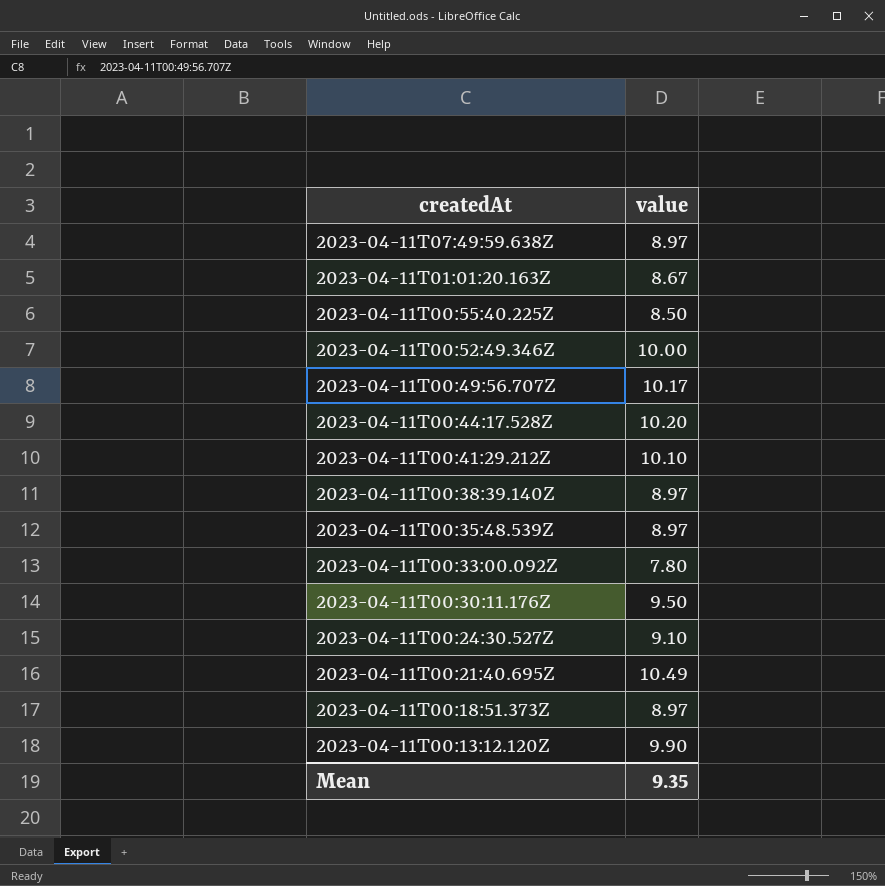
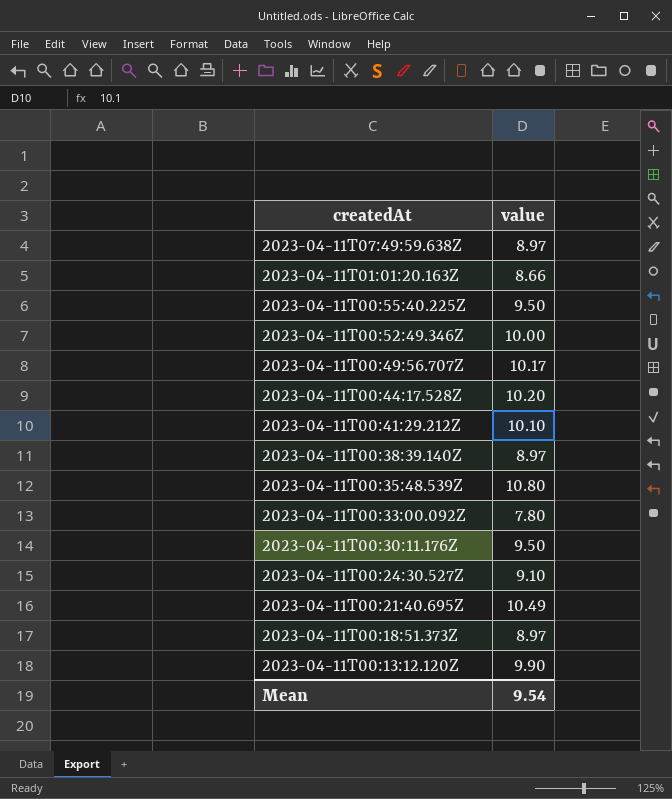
2023-04-11T01:01:20.163Z | value: 8.67 -> 8.66
2023-04-11T00:55:40.225Z | value: 8.50 -> 9.50
2023-04-11T00:35:48.539Z | value: 8.97 -> 10.80
Mean | value: 9.35 -> 9.54

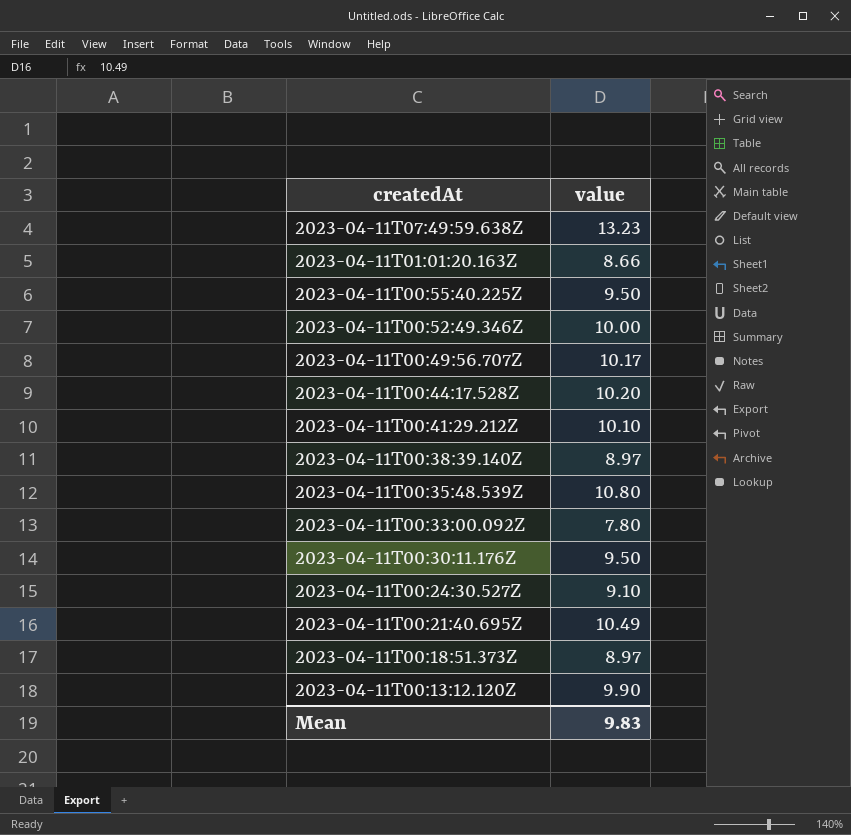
2023-04-11T07:49:59.638Z | value: 8.97 -> 13.23
Mean | value: 9.54 -> 9.83

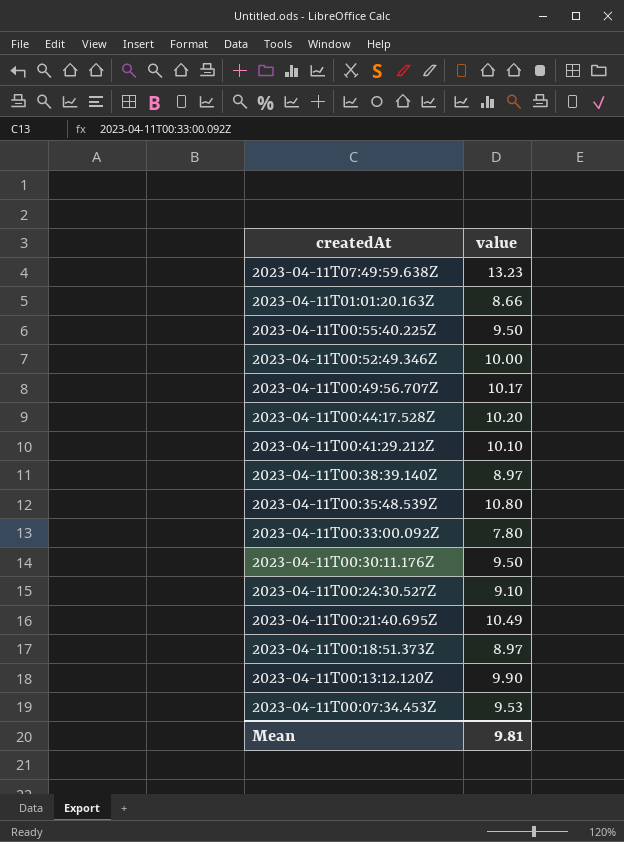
row 2023-04-11T00:07:34.453Z: none -> 9.53
Mean | value: 9.83 -> 9.81

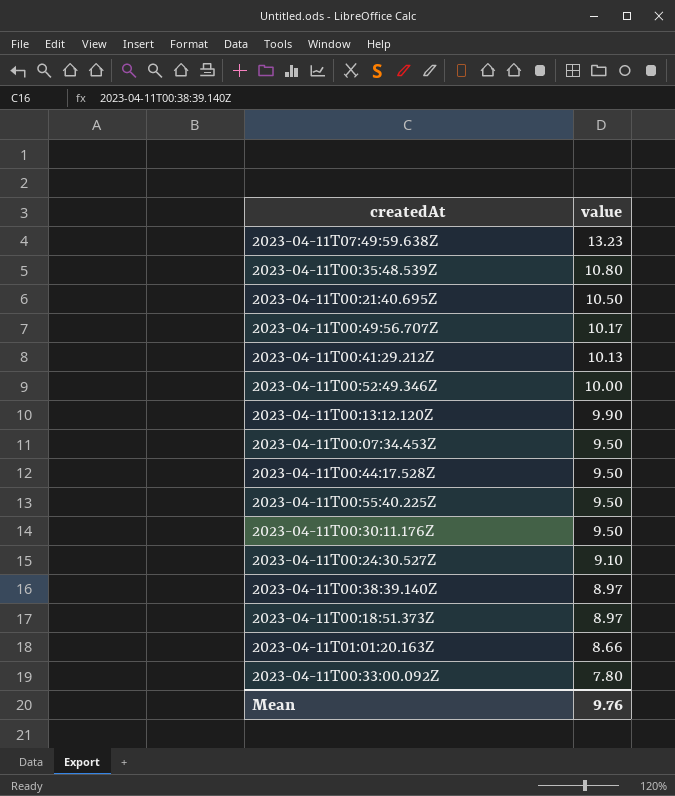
row order: createdAt descending -> value descending
2023-04-11T00:21:40.695Z | value: 10.49 -> 10.50
2023-04-11T00:41:29.212Z | value: 10.10 -> 10.13
2023-04-11T00:07:34.453Z | value: 9.53 -> 9.50
2023-04-11T00:44:17.528Z | value: 10.20 -> 9.50
Mean | value: 9.81 -> 9.76

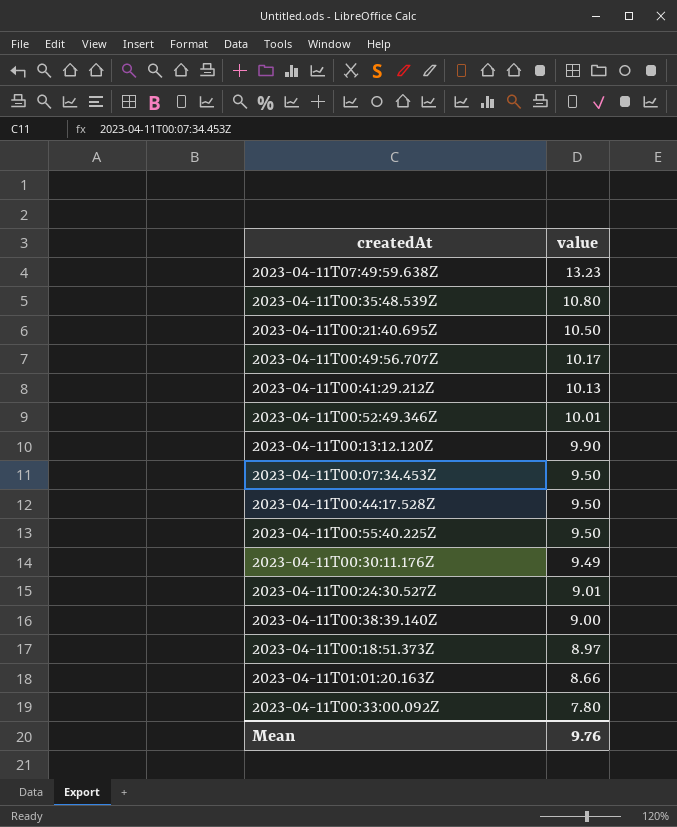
2023-04-11T00:52:49.346Z | value: 10.00 -> 10.01
2023-04-11T00:30:11.176Z | value: 9.50 -> 9.49
2023-04-11T00:24:30.527Z | value: 9.10 -> 9.01
2023-04-11T00:38:39.140Z | value: 8.97 -> 9.00

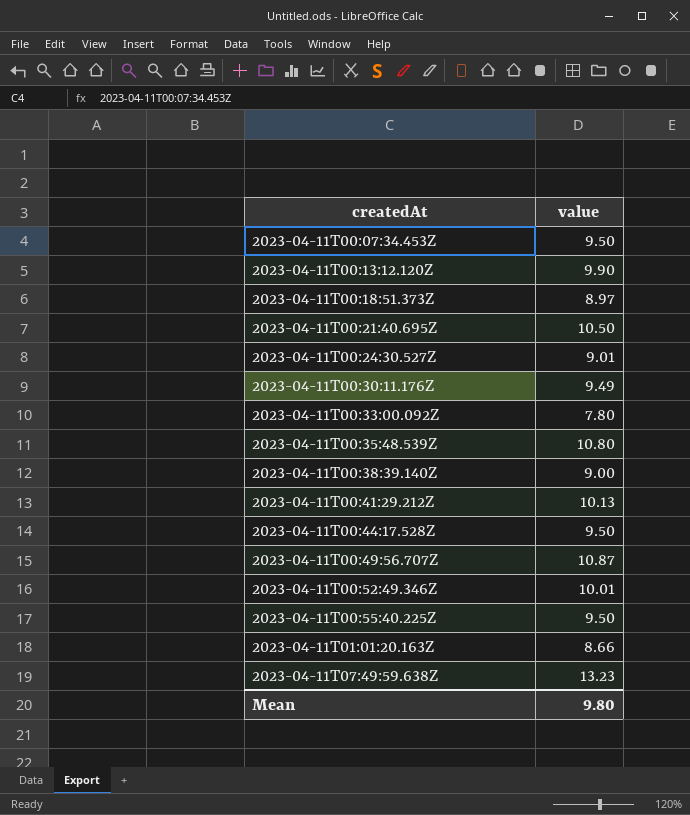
row order: value descending -> createdAt ascending
2023-04-11T00:49:56.707Z | value: 10.17 -> 10.87
Mean | value: 9.76 -> 9.80

